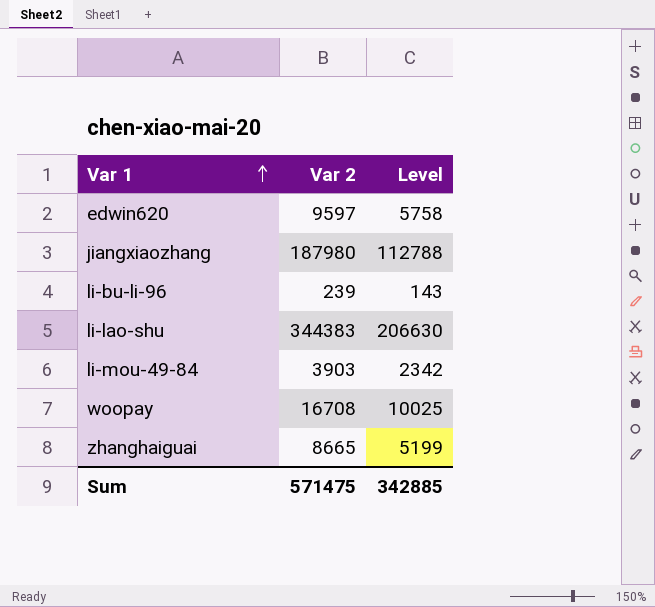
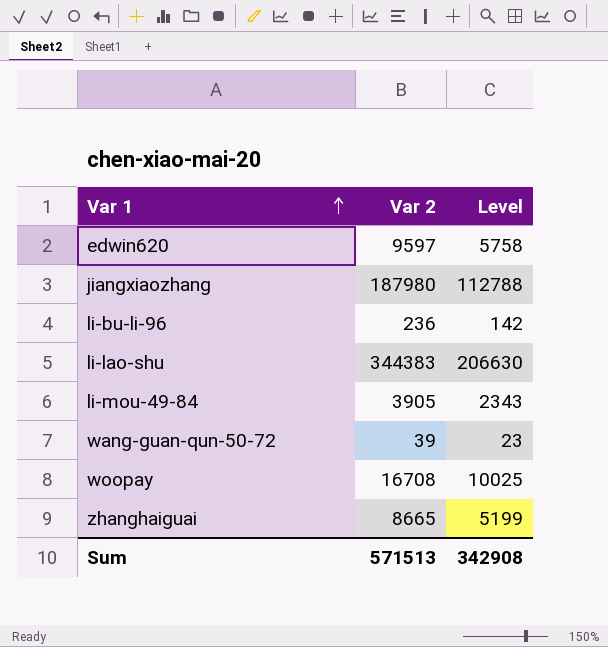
li-bu-li-96 | Var 2: 239 -> 236
li-bu-li-96 | Level: 143 -> 142
li-mou-49-84 | Var 2: 3903 -> 3905
li-mou-49-84 | Level: 2342 -> 2343
row wang-guan-qun-50-72: none -> 39 | 23
Sum | Var 2: 571475 -> 571513
Sum | Level: 342885 -> 342908

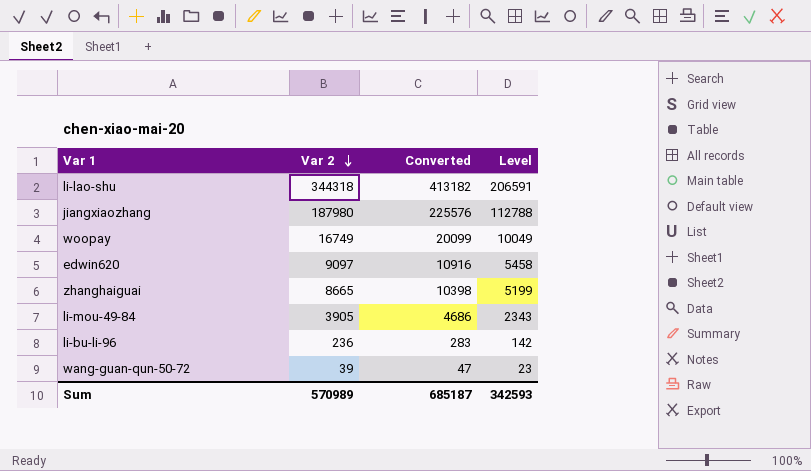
row order: Var 1 ascending -> Var 2 descending
column Converted | formula: none -> [Var 2] * 1.2
li-lao-shu | Var 2: 344383 -> 344318
li-lao-shu | Level: 206630 -> 206591
woopay | Var 2: 16708 -> 16749
woopay | Level: 10025 -> 10049
edwin620 | Var 2: 9597 -> 9097
edwin620 | Level: 5758 -> 5458
Sum | Var 2: 571513 -> 570989
Sum | Level: 342908 -> 342593

